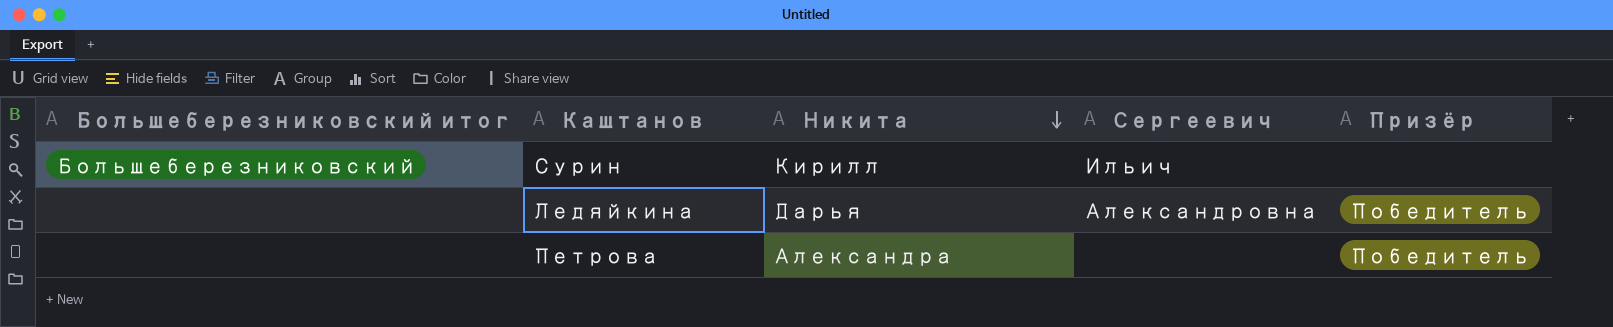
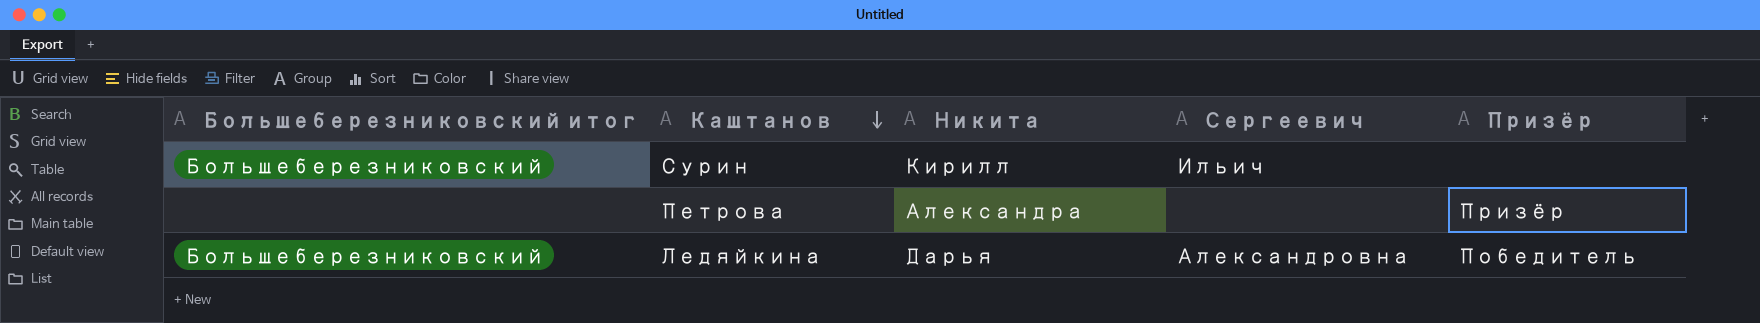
row order: Никита descending -> Каштанов descending
Петрова | Призёр: Победитель -> Призёр
Ледяйкина | Большеберезниковский итог: none -> Большеберезниковский

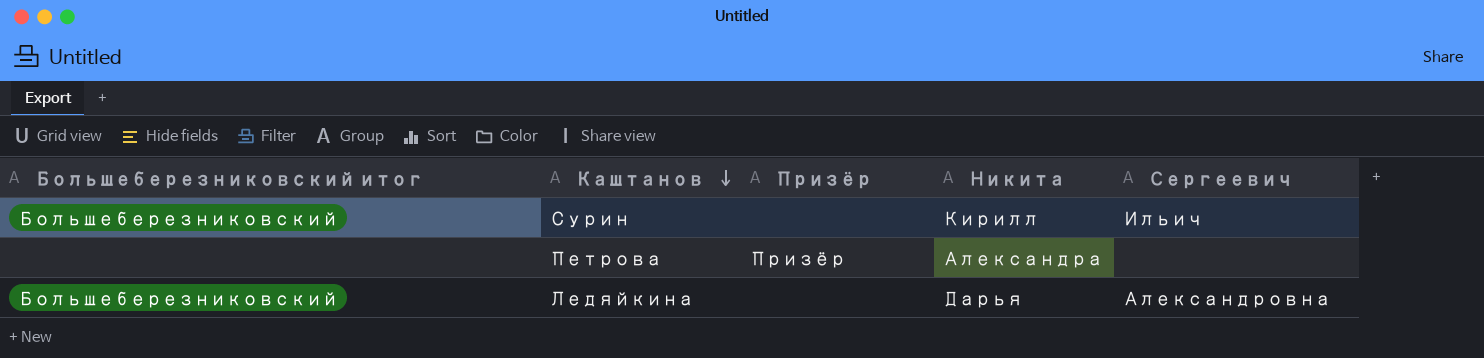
column Призёр | position: 5 -> 3
Ледяйкина | Призёр: Победитель -> none

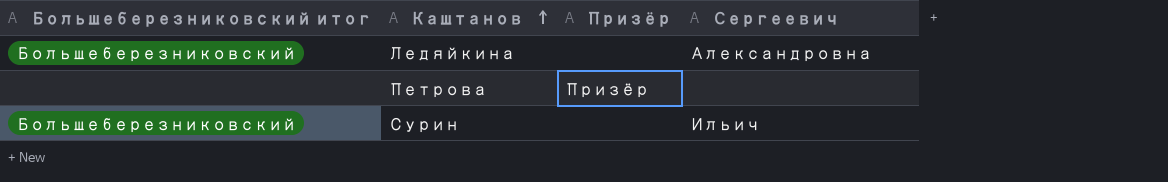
row order: Каштанов descending -> Каштанов ascending
column Никита | position: 4 -> none

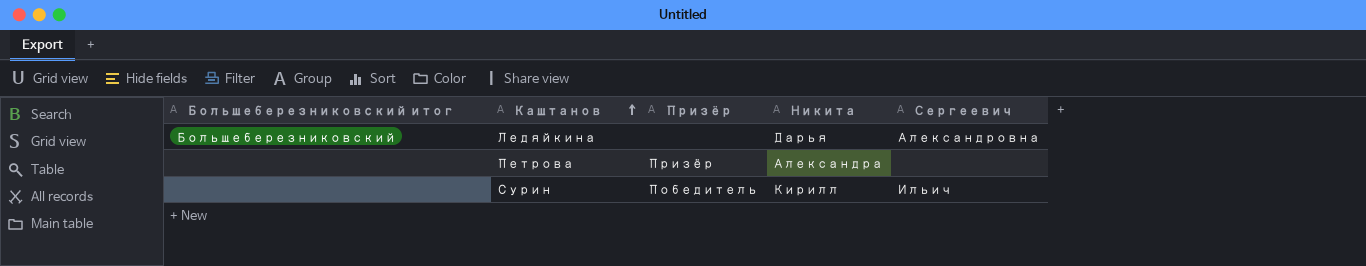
column Никита | position: none -> 4
Сурин | Большеберезниковский итог: Большеберезниковский -> none
Сурин | Призёр: none -> Победитель

